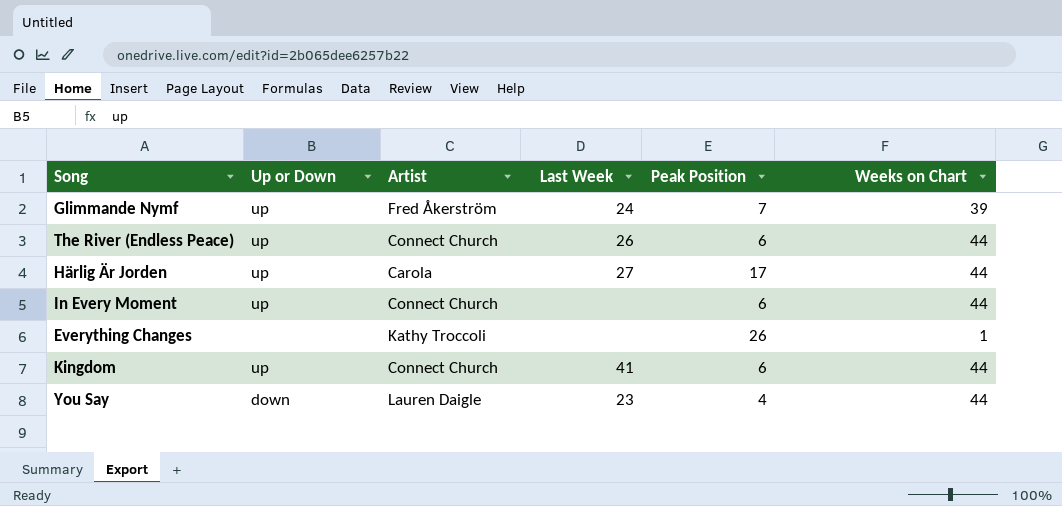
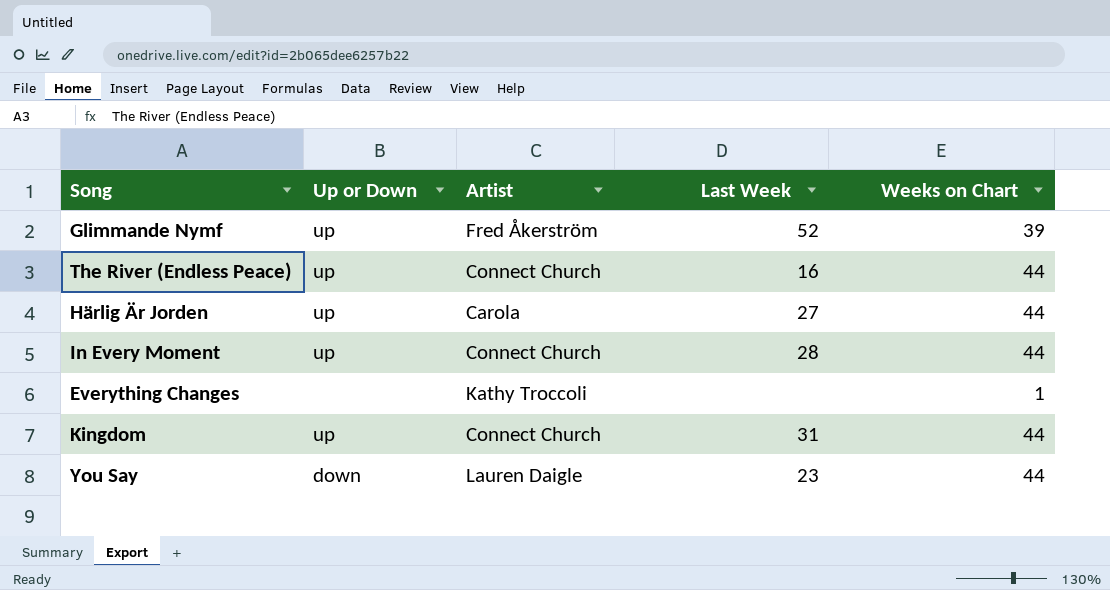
column Peak Position | position: 5 -> none
Glimmande Nymf | Last Week: 24 -> 52
The River (Endless Peace) | Last Week: 26 -> 16
In Every Moment | Last Week: none -> 28
Kingdom | Last Week: 41 -> 31

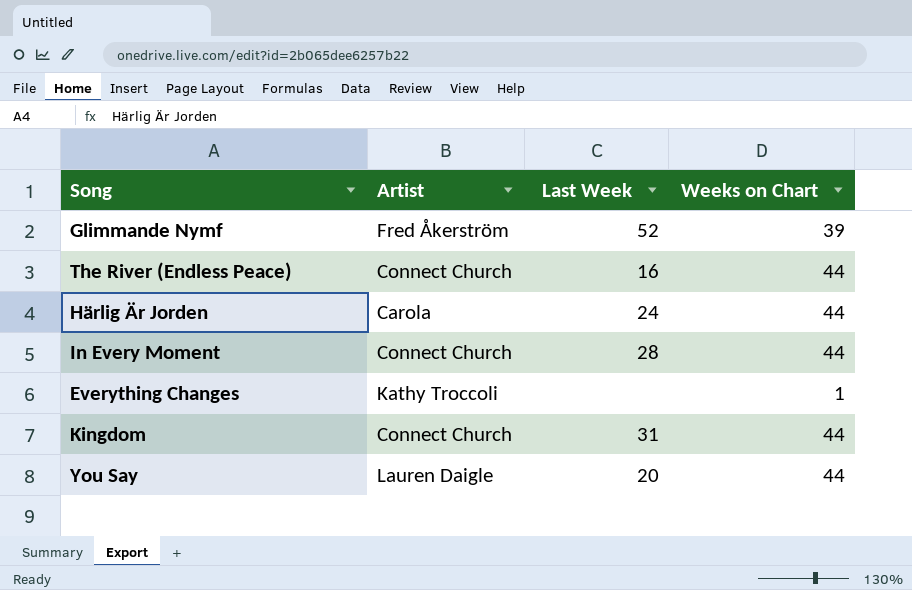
column Up or Down | position: 2 -> none
Härlig Är Jorden | Last Week: 27 -> 24
You Say | Last Week: 23 -> 20

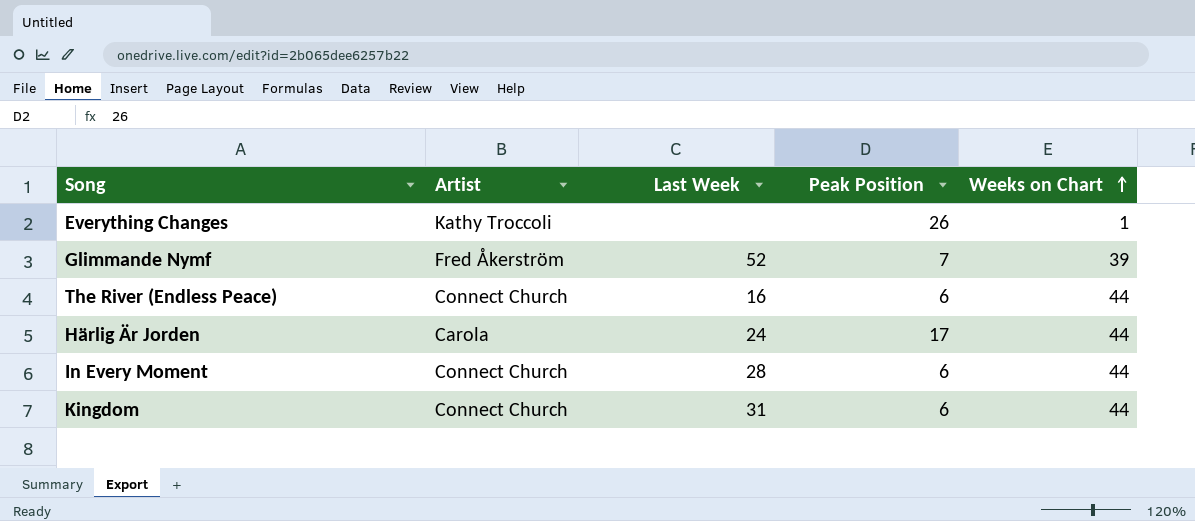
row order: none -> Weeks on Chart ascending
column Peak Position | position: none -> 4
row You Say: Lauren Daigle | 20 | 44 -> none

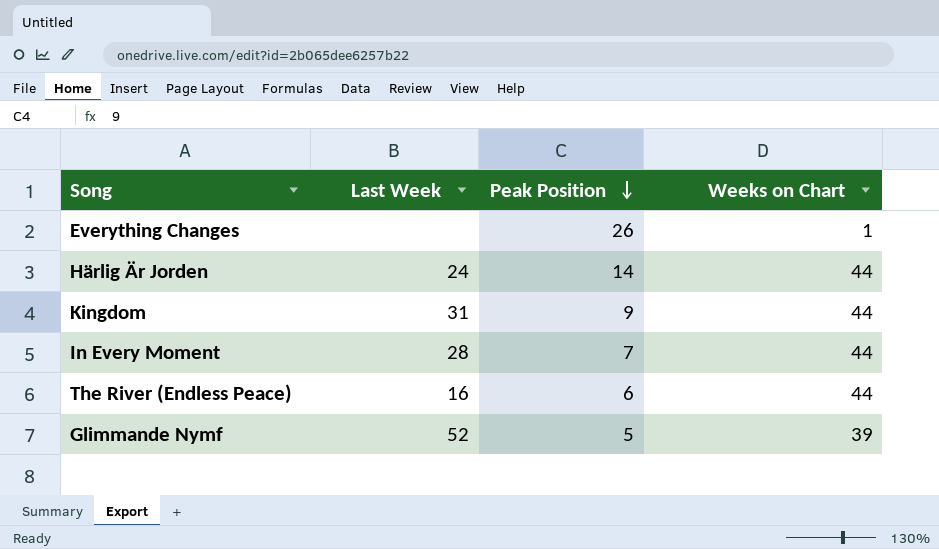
row order: Weeks on Chart ascending -> Peak Position descending
column Artist | position: 2 -> none
Härlig Är Jorden | Peak Position: 17 -> 14
Kingdom | Peak Position: 6 -> 9
In Every Moment | Peak Position: 6 -> 7
Glimmande Nymf | Peak Position: 7 -> 5

